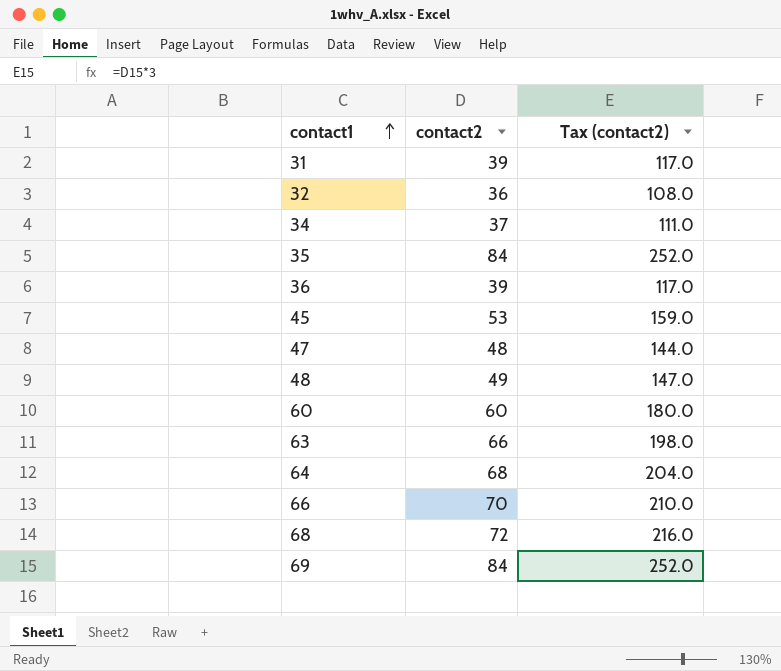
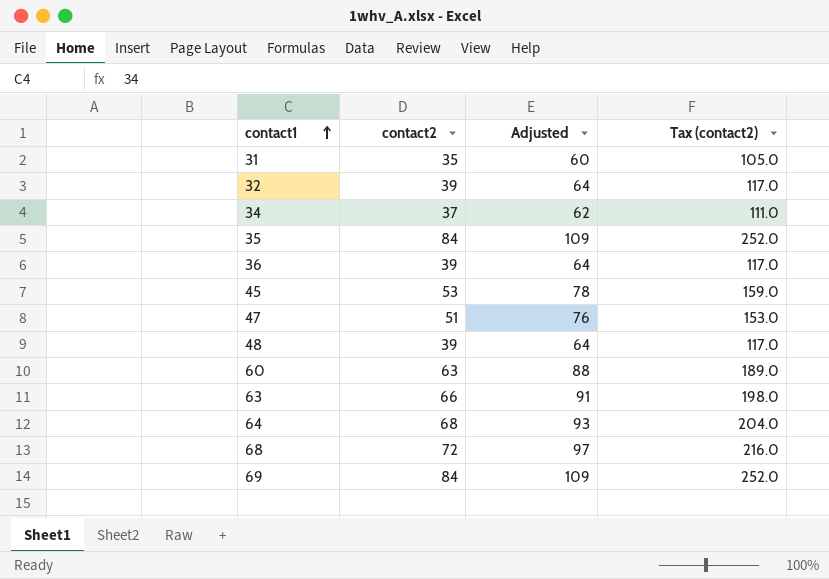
column Adjusted | formula: none -> [contact2] + 25
row 66: 70 | 210.0 -> none
31 | contact2: 39 -> 35
31 | Tax (contact2): 117.0 -> 105.0
32 | contact2: 36 -> 39
32 | Tax (contact2): 108.0 -> 117.0
47 | contact2: 48 -> 51
47 | Tax (contact2): 144.0 -> 153.0
48 | contact2: 49 -> 39
48 | Tax (contact2): 147.0 -> 117.0
60 | contact2: 60 -> 63
60 | Tax (contact2): 180.0 -> 189.0

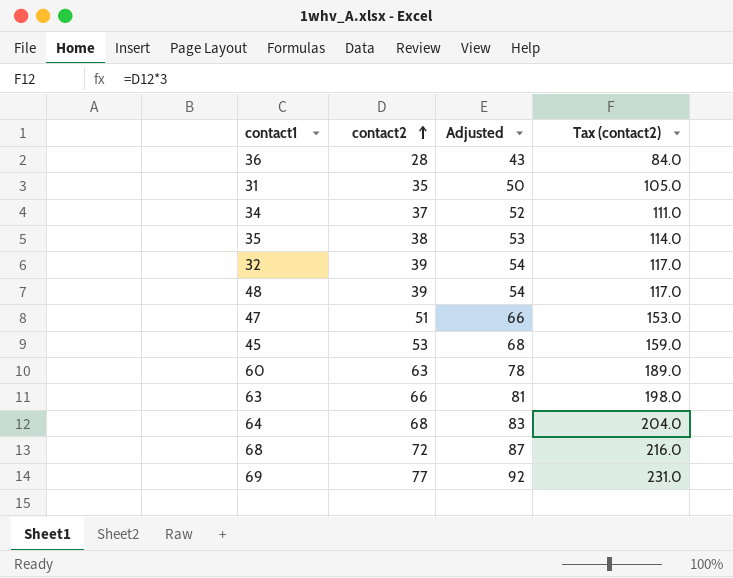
row order: contact1 ascending -> contact2 ascending
column Adjusted | formula: [contact2] + 25 -> [contact2] + 15
36 | contact2: 39 -> 28
36 | Tax (contact2): 117.0 -> 84.0
35 | contact2: 84 -> 38
35 | Tax (contact2): 252.0 -> 114.0
69 | contact2: 84 -> 77
69 | Tax (contact2): 252.0 -> 231.0

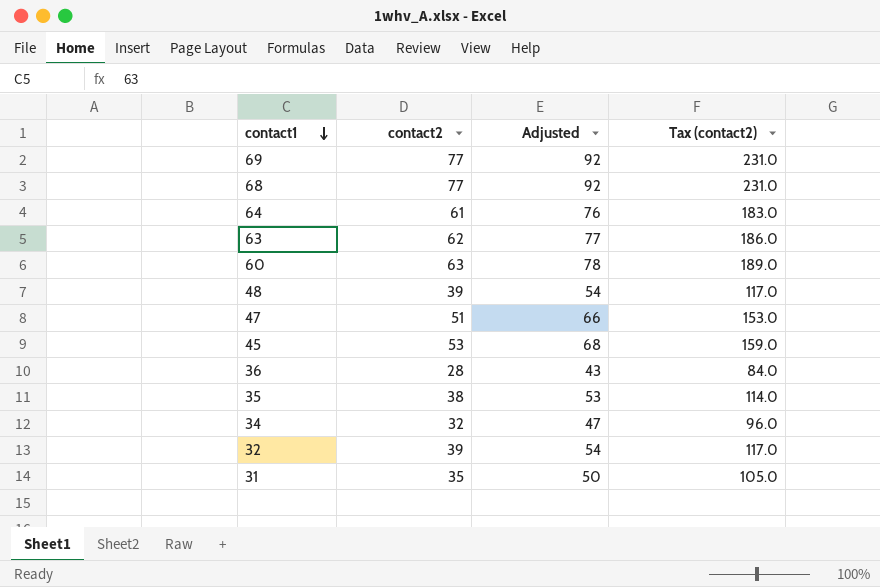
row order: contact2 ascending -> contact1 descending
68 | contact2: 72 -> 77
68 | Adjusted: 87 -> 92
68 | Tax (contact2): 216.0 -> 231.0
64 | contact2: 68 -> 61
64 | Adjusted: 83 -> 76
64 | Tax (contact2): 204.0 -> 183.0
63 | contact2: 66 -> 62
63 | Adjusted: 81 -> 77
63 | Tax (contact2): 198.0 -> 186.0
34 | contact2: 37 -> 32
34 | Adjusted: 52 -> 47
34 | Tax (contact2): 111.0 -> 96.0

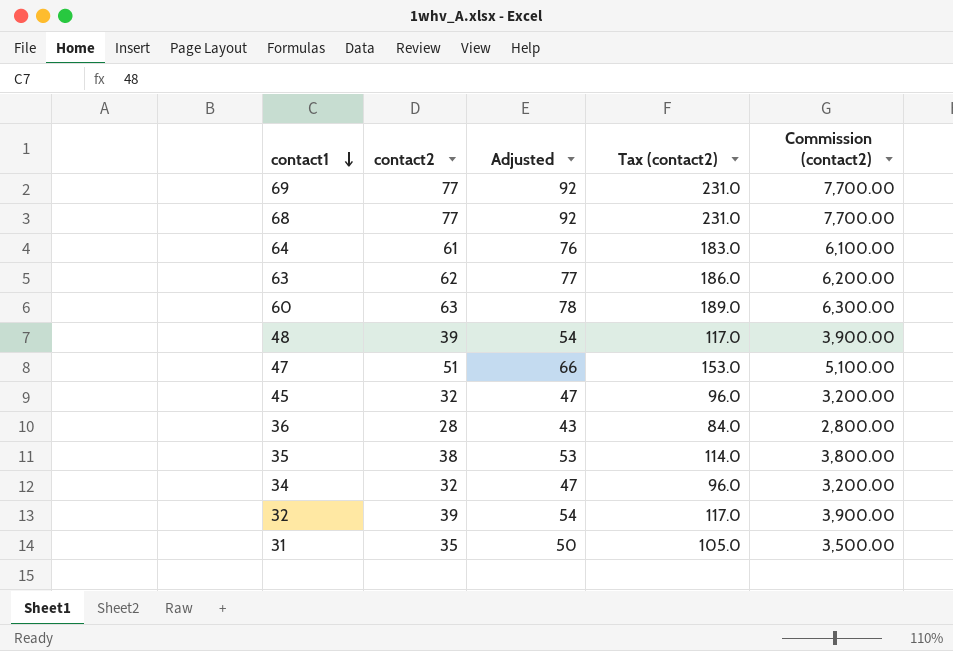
column Commission (contact2) | formula: none -> [contact2] * 100
45 | contact2: 53 -> 32
45 | Adjusted: 68 -> 47
45 | Tax (contact2): 159.0 -> 96.0

